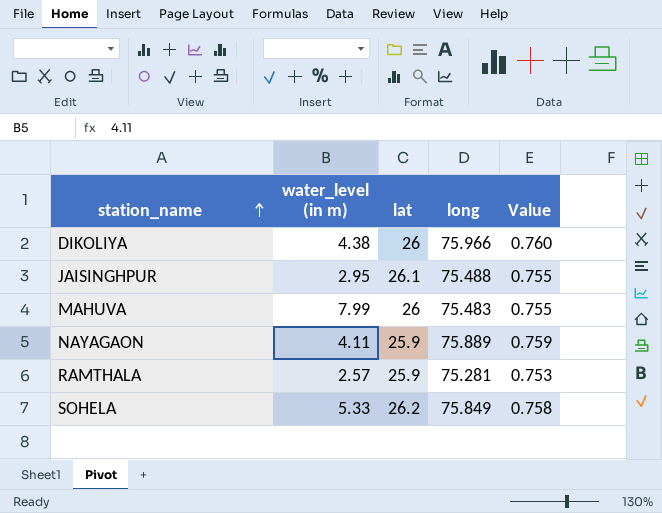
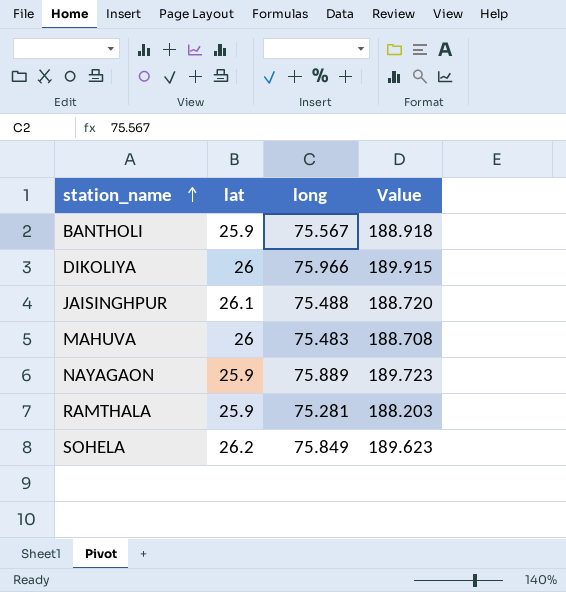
column water_level (in m) | position: 2 -> none
column Value | formula: [long] * 0.01 -> [long] * 2.5
row BANTHOLI: none -> 25.9 | 75.567 | 188.918

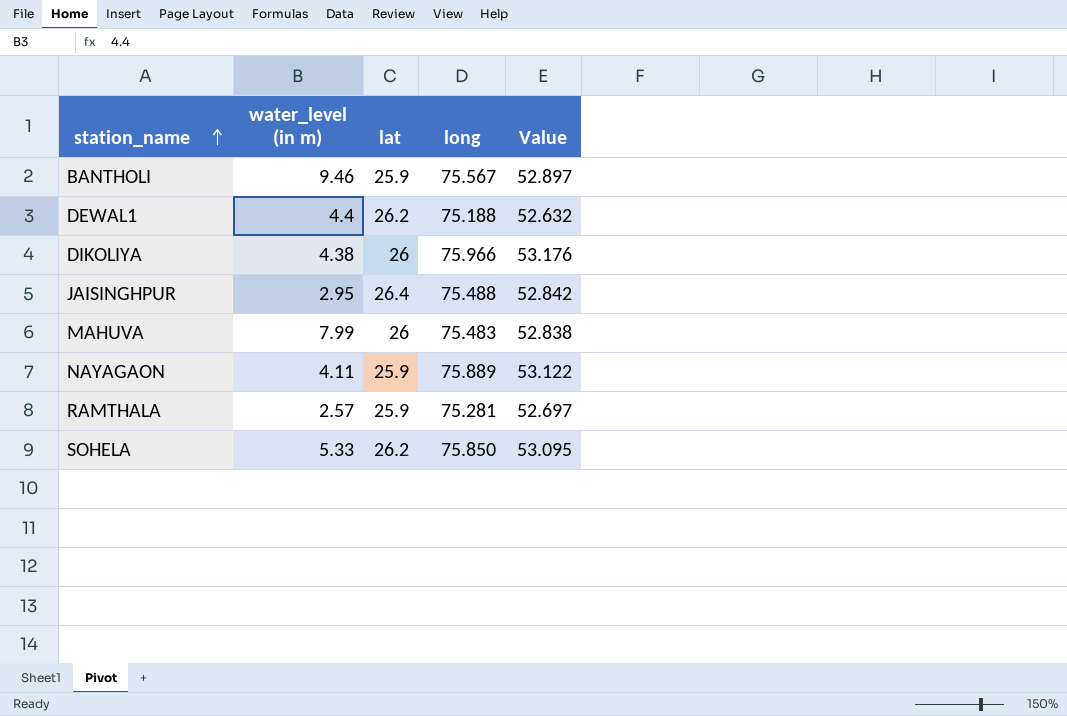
column water_level (in m) | position: none -> 2
column Value | formula: [long] * 2.5 -> [long] * 0.7
row DEWAL1: none -> 4.4 | 26.2 | 75.188 | 52.632
JAISINGHPUR | lat: 26.1 -> 26.4
SOHELA | long: 75.849 -> 75.850

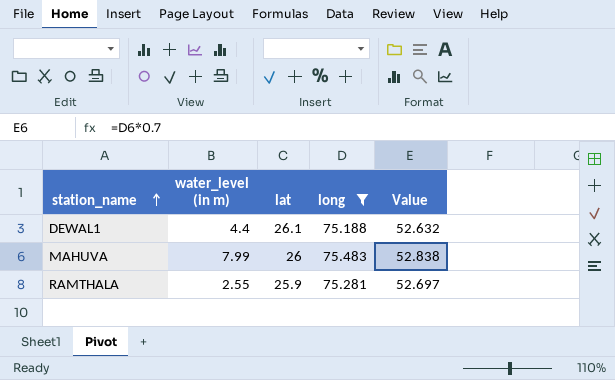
filter: none -> long <= 75.483
DEWAL1 | lat: 26.2 -> 26.1
RAMTHALA | water_level (in m): 2.57 -> 2.55

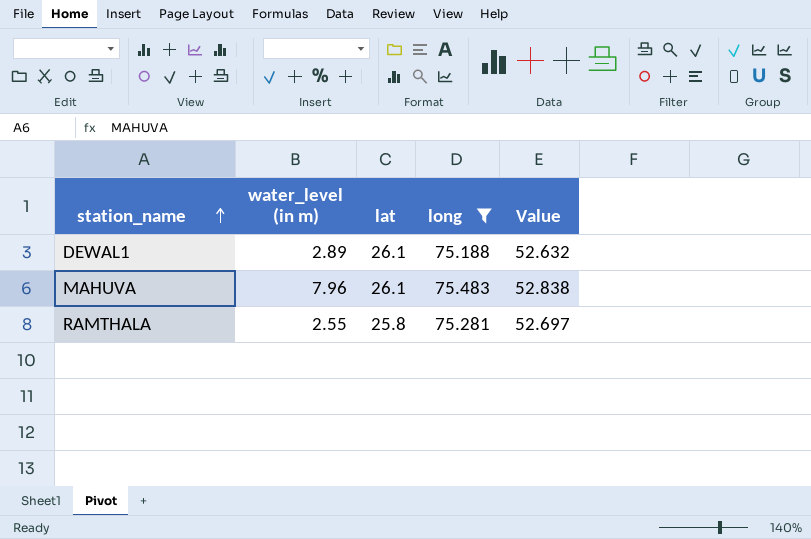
DEWAL1 | water_level (in m): 4.4 -> 2.89
MAHUVA | water_level (in m): 7.99 -> 7.96
MAHUVA | lat: 26 -> 26.1
RAMTHALA | lat: 25.9 -> 25.8

